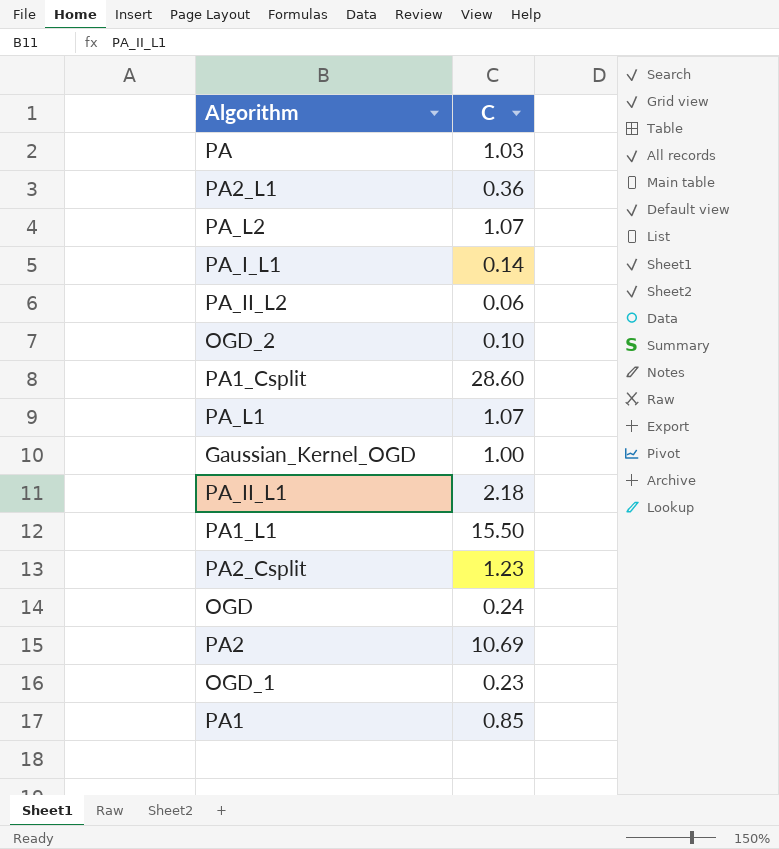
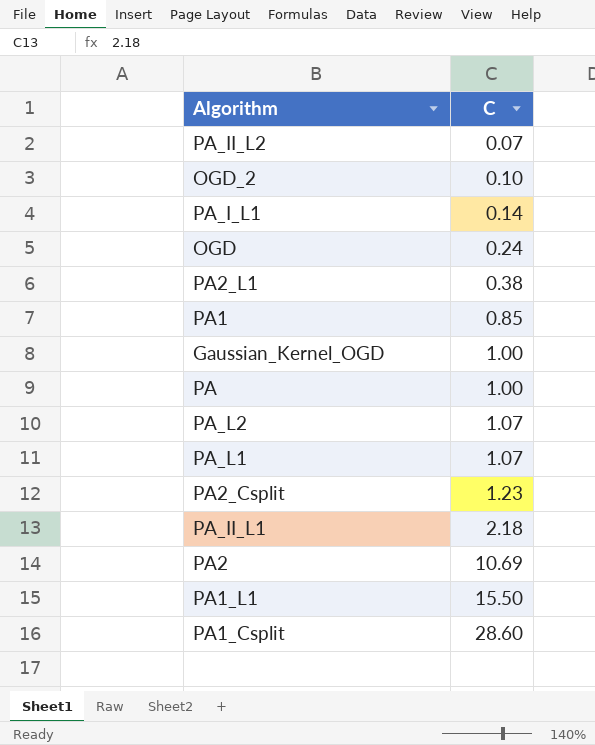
row order: none -> C ascending
row OGD_1: 0.23 -> none
PA_II_L2 | C: 0.06 -> 0.07
PA2_L1 | C: 0.36 -> 0.38
PA | C: 1.03 -> 1.00

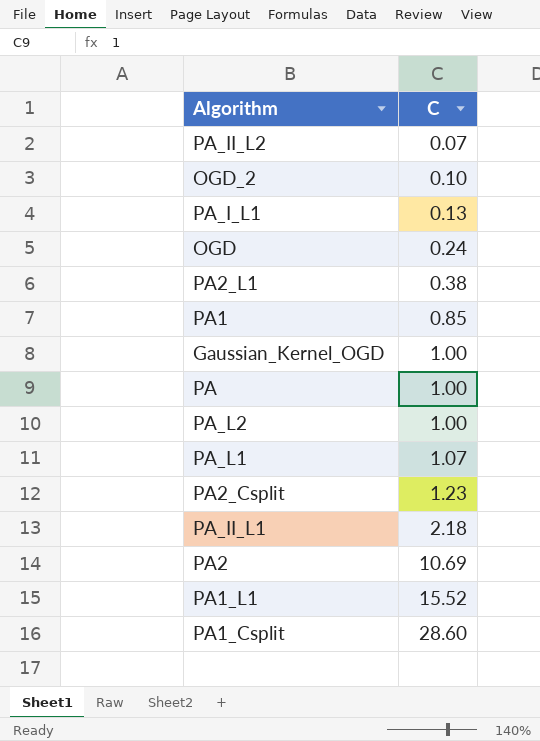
PA_I_L1 | C: 0.14 -> 0.13
PA_L2 | C: 1.07 -> 1.00
PA1_L1 | C: 15.50 -> 15.52

